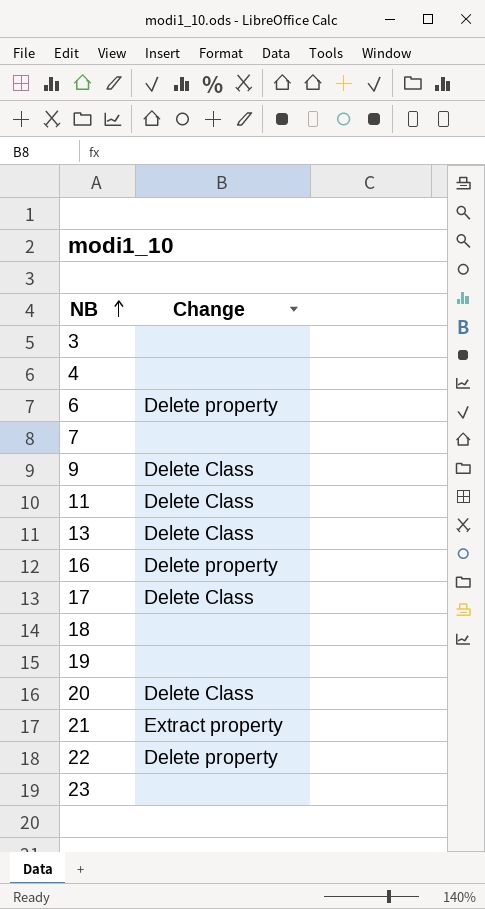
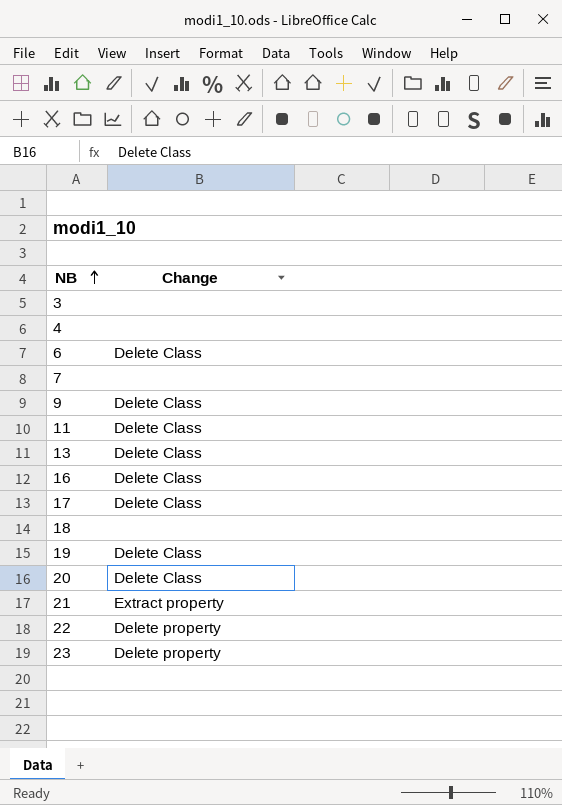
6 | Change: Delete property -> Delete Class
16 | Change: Delete property -> Delete Class
19 | Change: none -> Delete Class
23 | Change: none -> Delete property

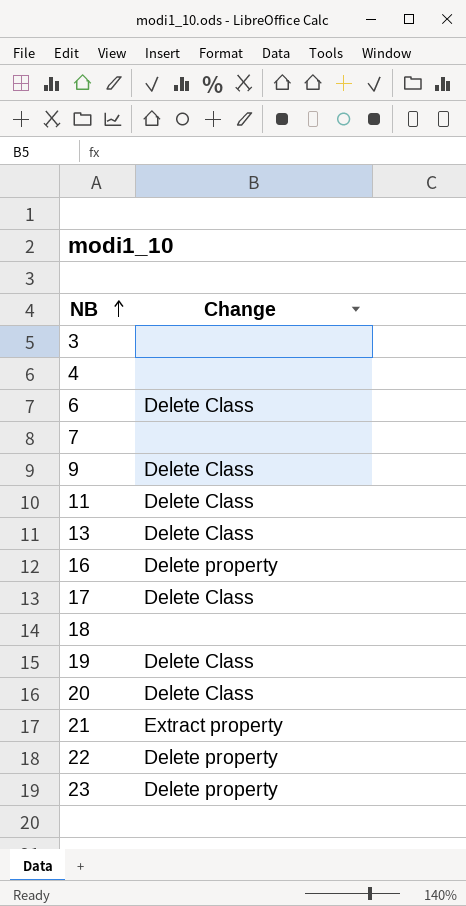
16 | Change: Delete Class -> Delete property

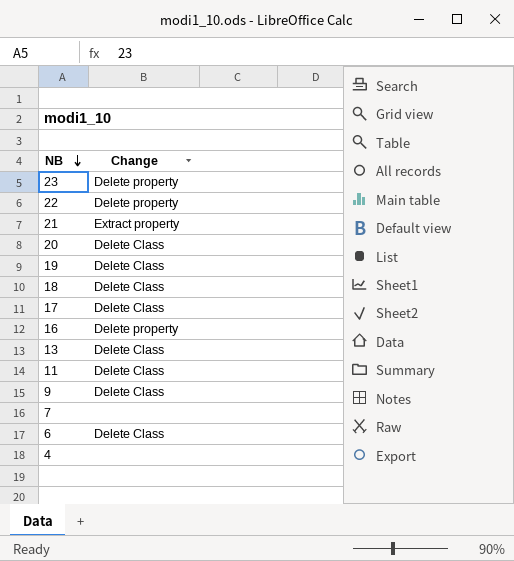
row order: NB ascending -> NB descending
row 3: none -> none
18 | Change: none -> Delete Class

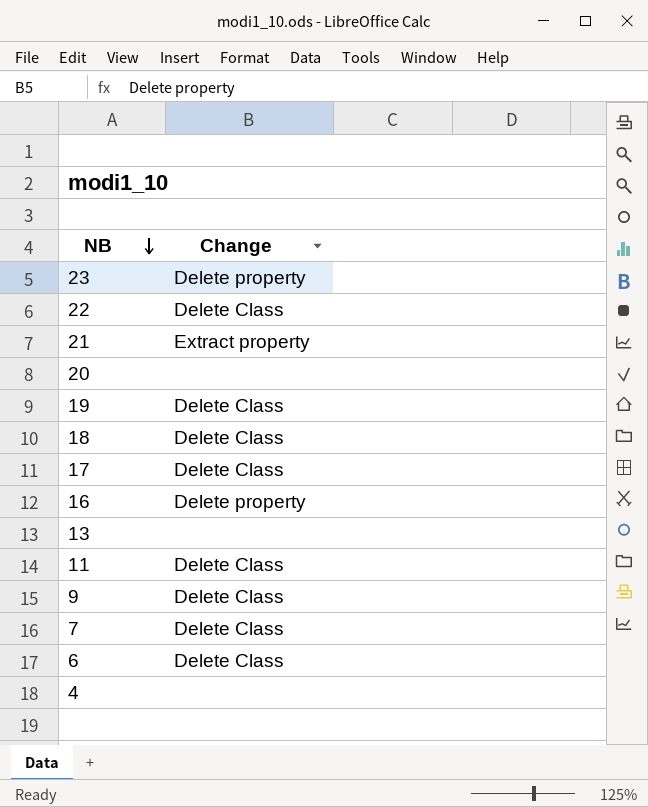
22 | Change: Delete property -> Delete Class
20 | Change: Delete Class -> none
13 | Change: Delete Class -> none
7 | Change: none -> Delete Class

